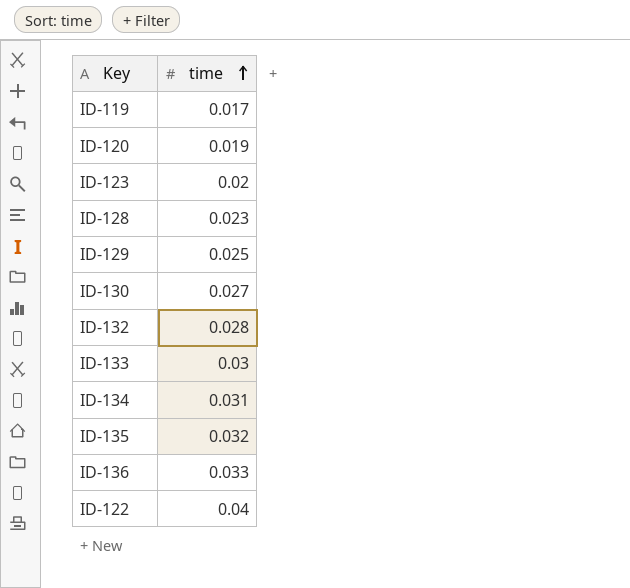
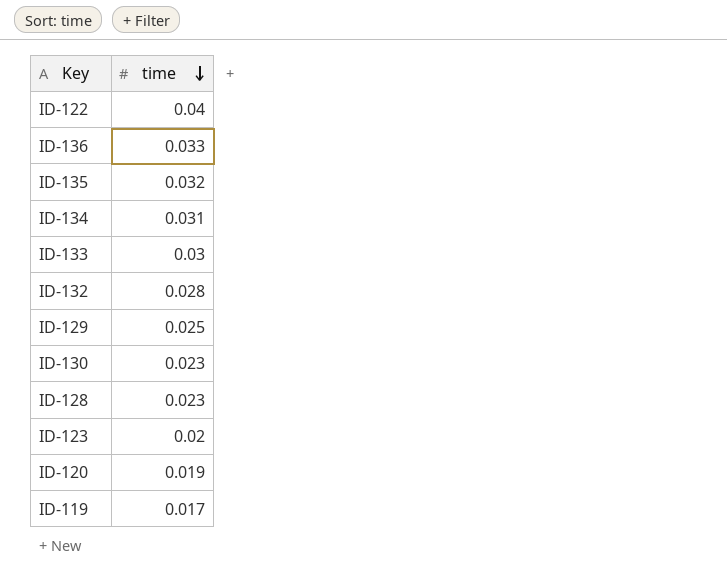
row order: time ascending -> time descending
ID-130 | time: 0.027 -> 0.023

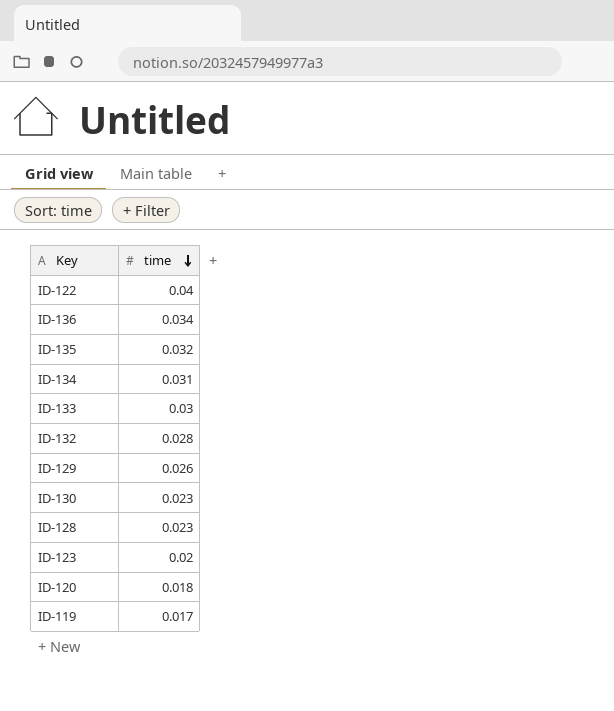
ID-136 | time: 0.033 -> 0.034
ID-129 | time: 0.025 -> 0.026
ID-120 | time: 0.019 -> 0.018

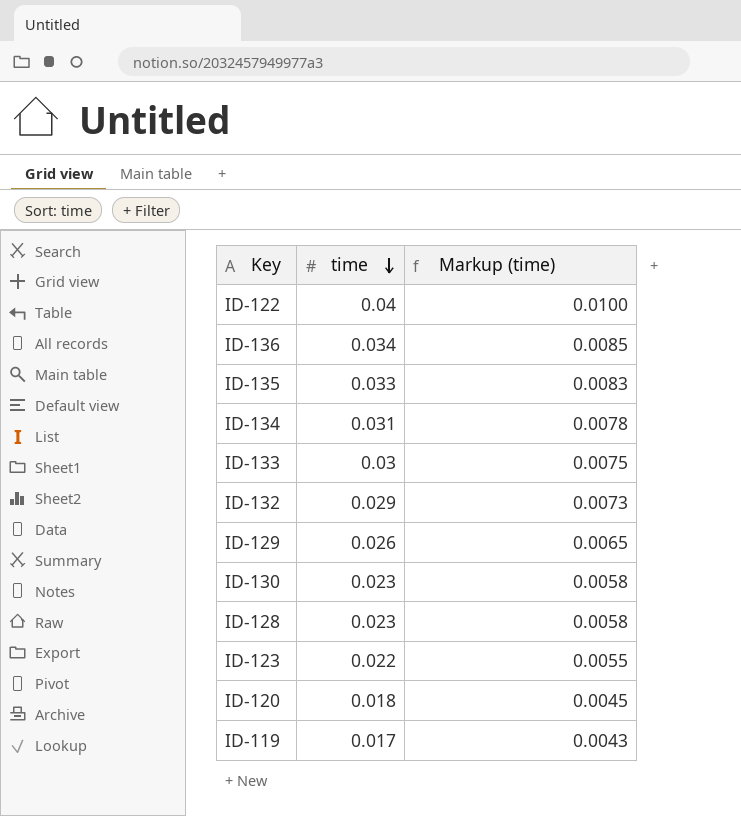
column Markup (time) | formula: none -> [time] * 0.25
ID-135 | time: 0.032 -> 0.033
ID-132 | time: 0.028 -> 0.029
ID-123 | time: 0.02 -> 0.022

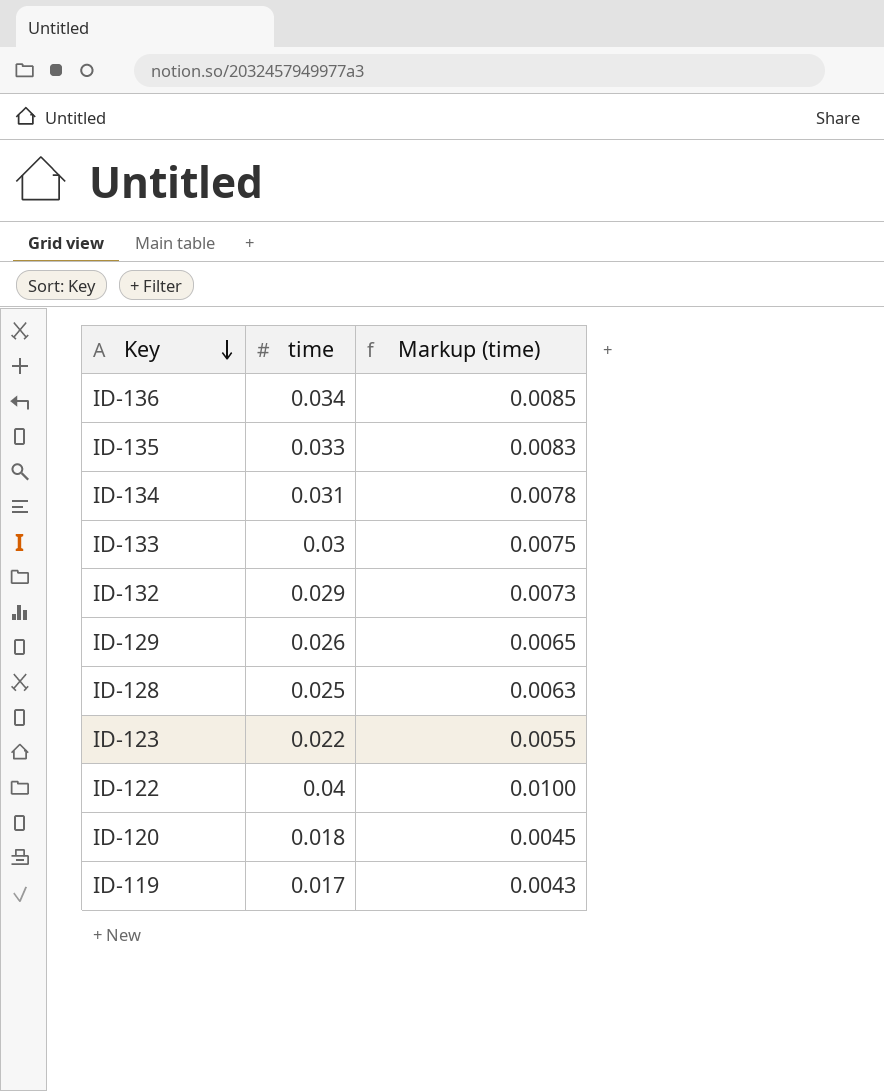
row order: time descending -> Key descending
row ID-130: 0.023 | 0.0058 -> none
ID-128 | time: 0.023 -> 0.025
ID-128 | Markup (time): 0.0058 -> 0.0063

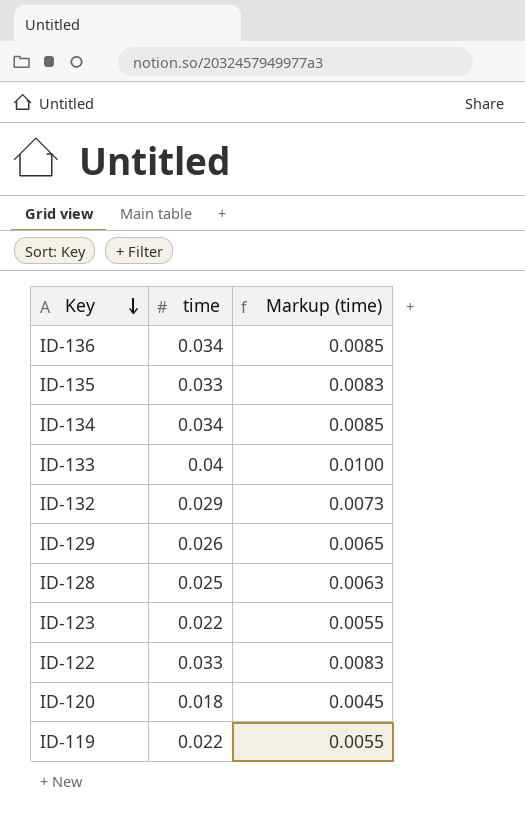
ID-134 | time: 0.031 -> 0.034
ID-134 | Markup (time): 0.0078 -> 0.0085
ID-133 | time: 0.03 -> 0.04
ID-133 | Markup (time): 0.0075 -> 0.0100
ID-122 | time: 0.04 -> 0.033
ID-122 | Markup (time): 0.0100 -> 0.0083
ID-119 | time: 0.017 -> 0.022
ID-119 | Markup (time): 0.0043 -> 0.0055

